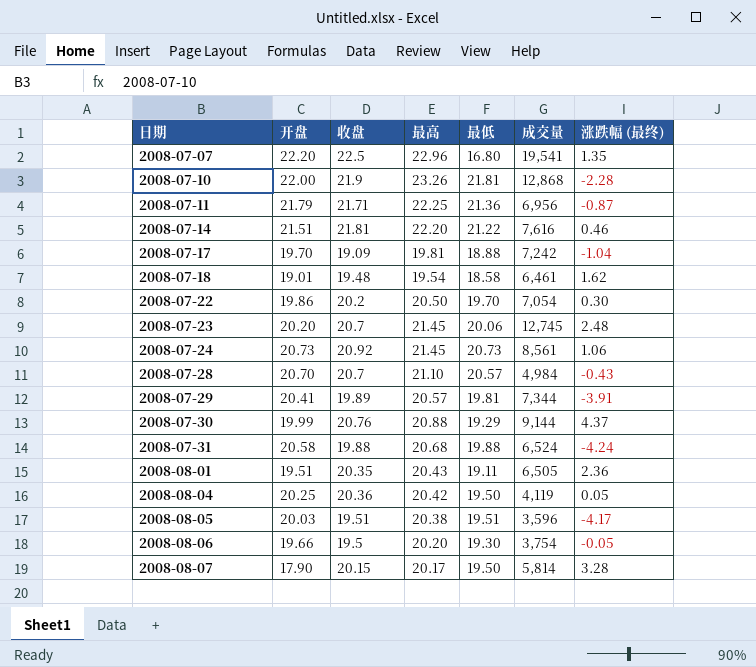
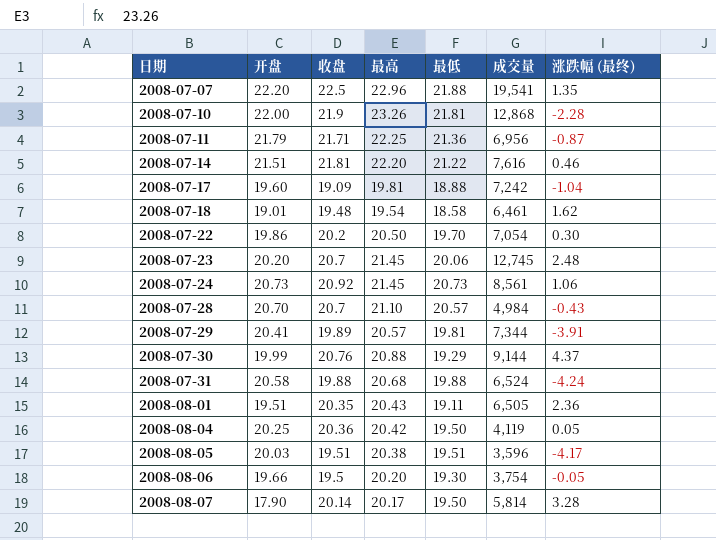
2008-07-07 | 最低: 16.80 -> 21.88
2008-07-17 | 开盘: 19.70 -> 19.60
2008-08-07 | 收盘: 20.15 -> 20.14

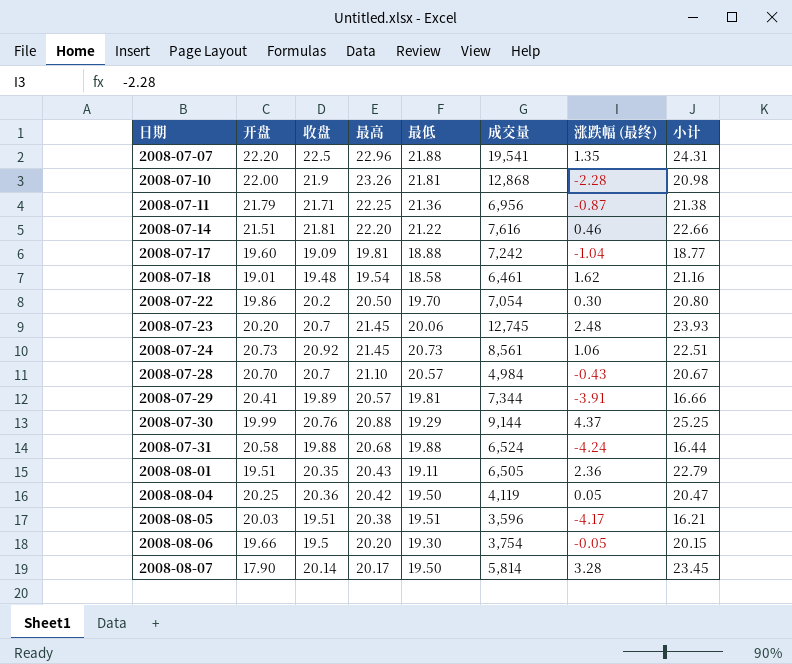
column 小计 | formula: none -> [最高] + [涨跌幅 (最终)]

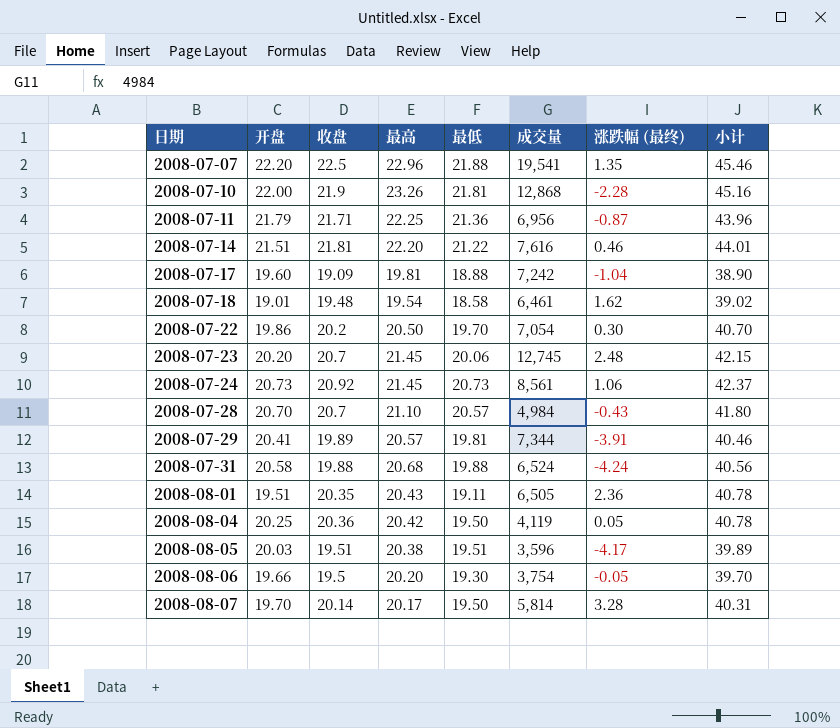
column 小计 | formula: [最高] + [涨跌幅 (最终)] -> [收盘] + [最高]
row 2008-07-30: 19.99 | 20.76 | 20.88 | 19.29 | 9,144 | 4.37 | 25.25 -> none
2008-08-07 | 开盘: 17.90 -> 19.70

